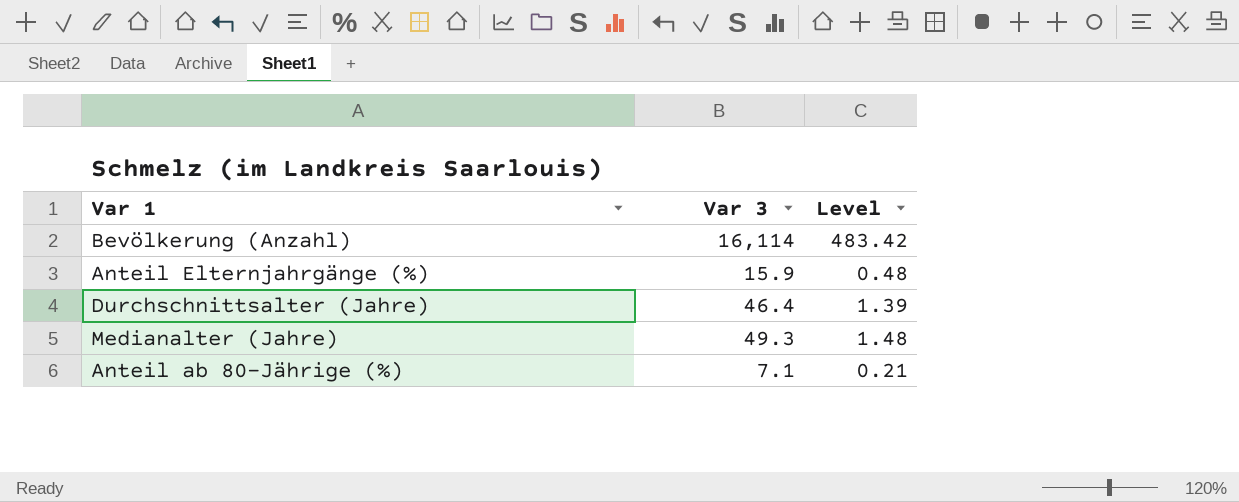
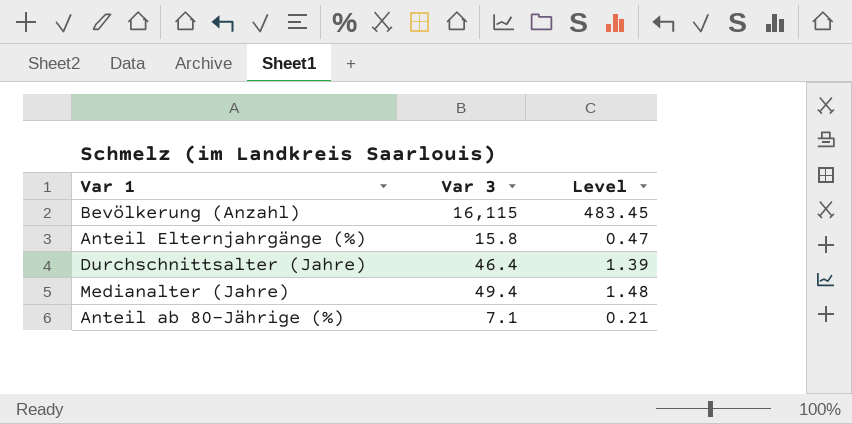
Bevölkerung (Anzahl) | Var 3: 16,114 -> 16,115
Bevölkerung (Anzahl) | Level: 483.42 -> 483.45
Anteil Elternjahrgänge (%) | Var 3: 15.9 -> 15.8
Anteil Elternjahrgänge (%) | Level: 0.48 -> 0.47
Medianalter (Jahre) | Var 3: 49.3 -> 49.4

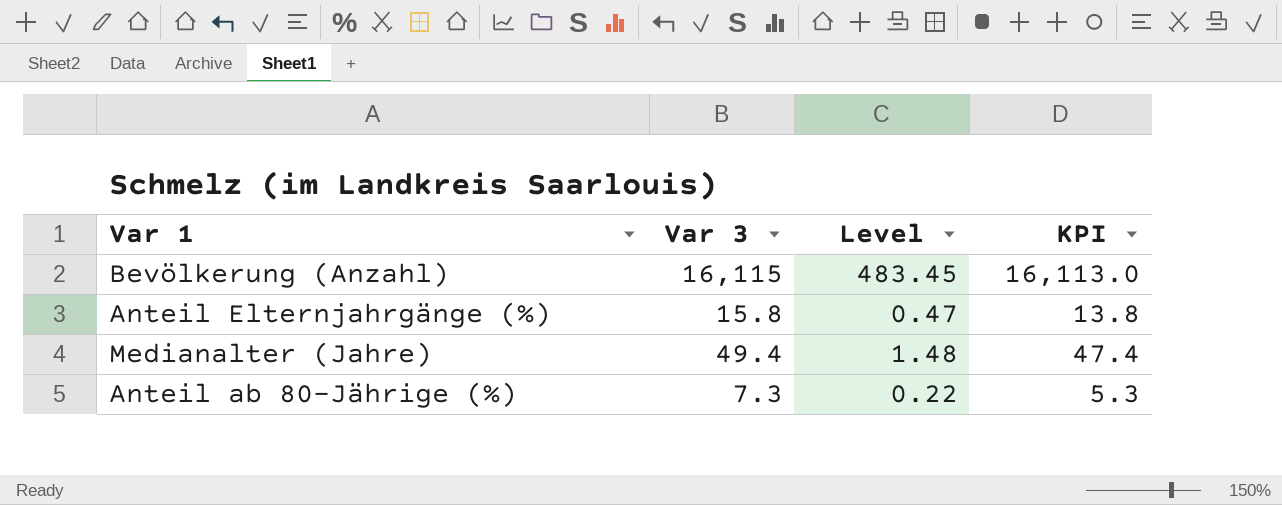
column KPI | formula: none -> [Var 3] - 2
row Durchschnittsalter (Jahre): 46.4 | 1.39 -> none
Anteil ab 80-Jährige (%) | Var 3: 7.1 -> 7.3
Anteil ab 80-Jährige (%) | Level: 0.21 -> 0.22

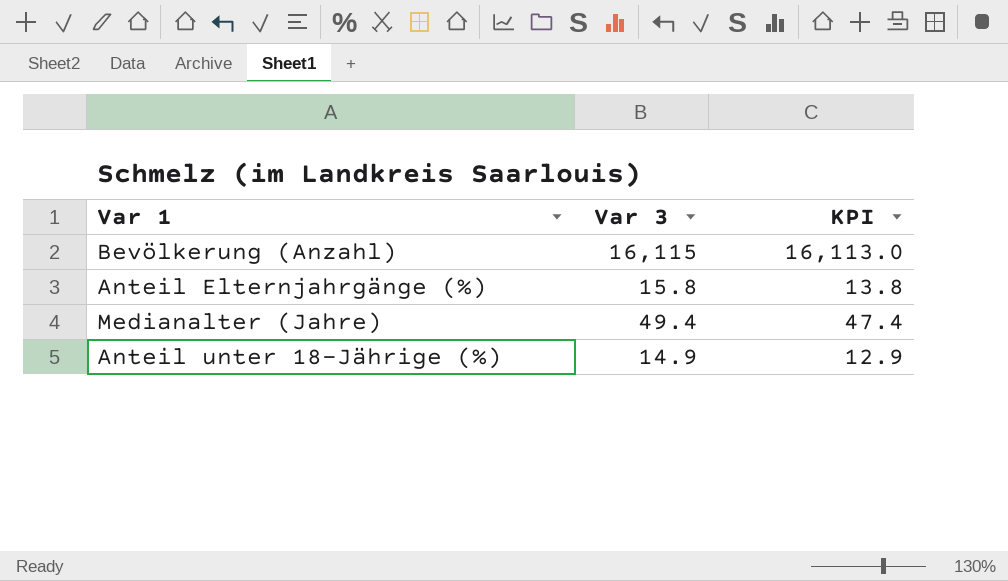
column Level | formula: [Var 3] * 0.03 -> none
row Anteil ab 80-Jährige (%): 7.3 | 0.22 | 5.3 -> none
row Anteil unter 18-Jährige (%): none -> 14.9 | 12.9

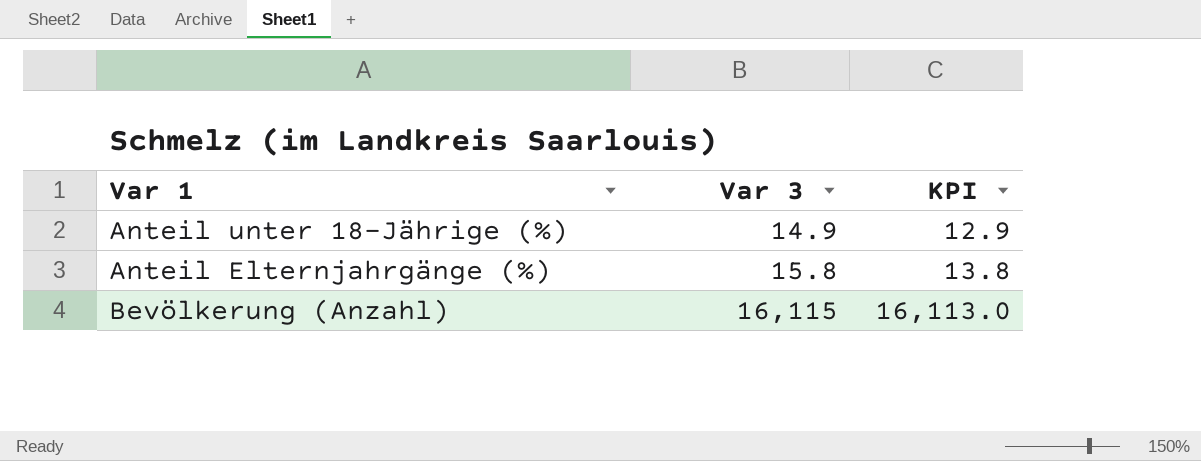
row order: none -> Var 3 ascending
row Medianalter (Jahre): 49.4 | 47.4 -> none

